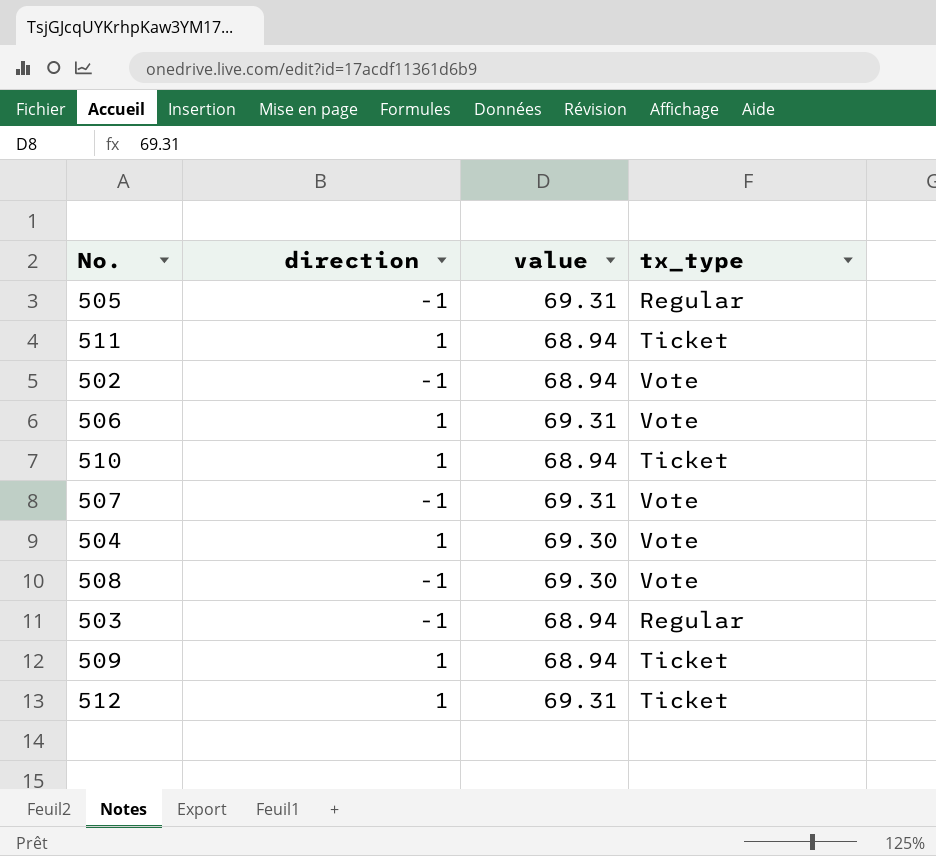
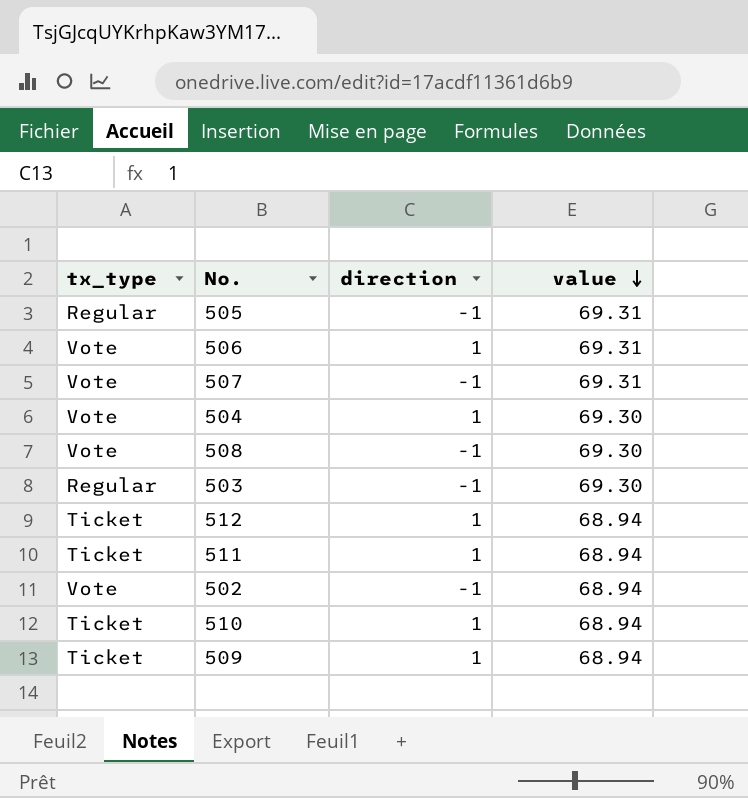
row order: none -> value descending
column tx_type | position: 4 -> 1
503 | value: 68.94 -> 69.30
512 | value: 69.31 -> 68.94

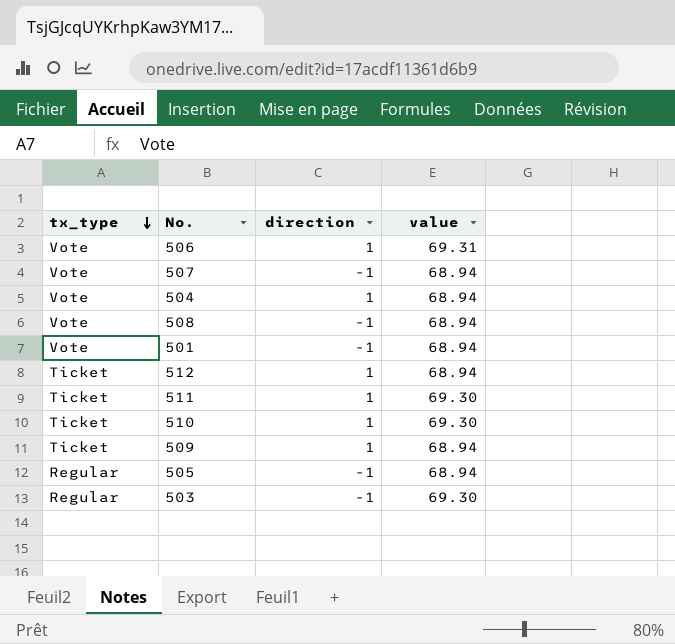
row order: value descending -> tx_type descending
row 502: Vote | -1 | 68.94 -> none
507 | value: 69.31 -> 68.94
504 | value: 69.30 -> 68.94
508 | value: 69.30 -> 68.94
row 501: none -> Vote | -1 | 68.94
511 | value: 68.94 -> 69.30
510 | value: 68.94 -> 69.30
505 | value: 69.31 -> 68.94

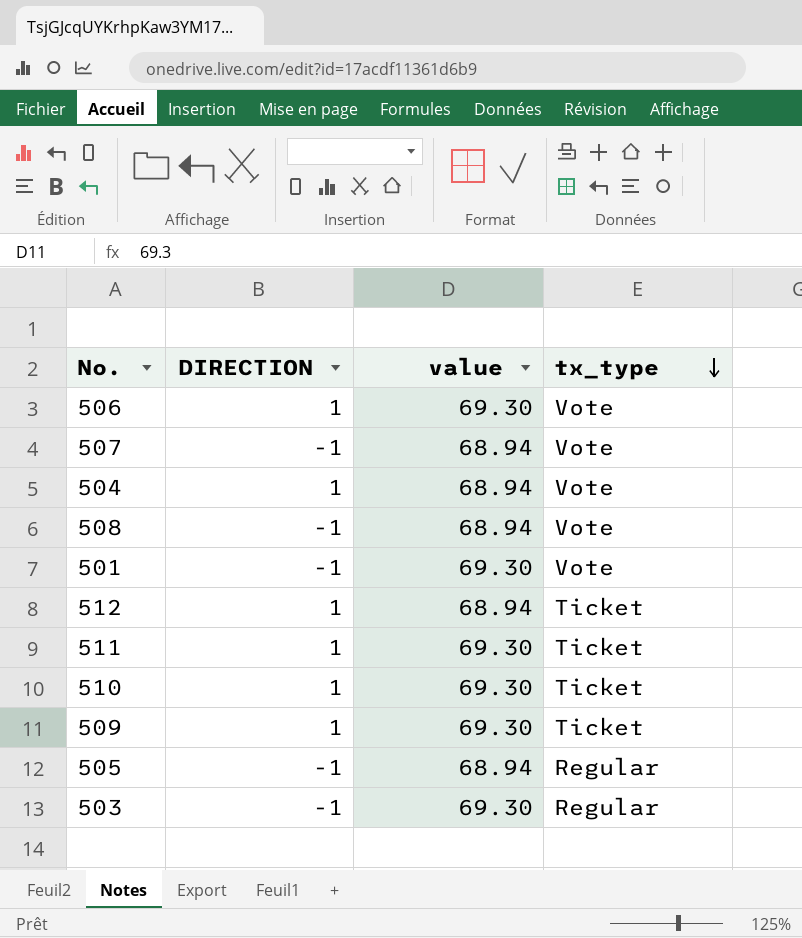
column name: direction -> DIRECTION
column tx_type | position: 1 -> 4
506 | value: 69.31 -> 69.30
501 | value: 68.94 -> 69.30
509 | value: 68.94 -> 69.30

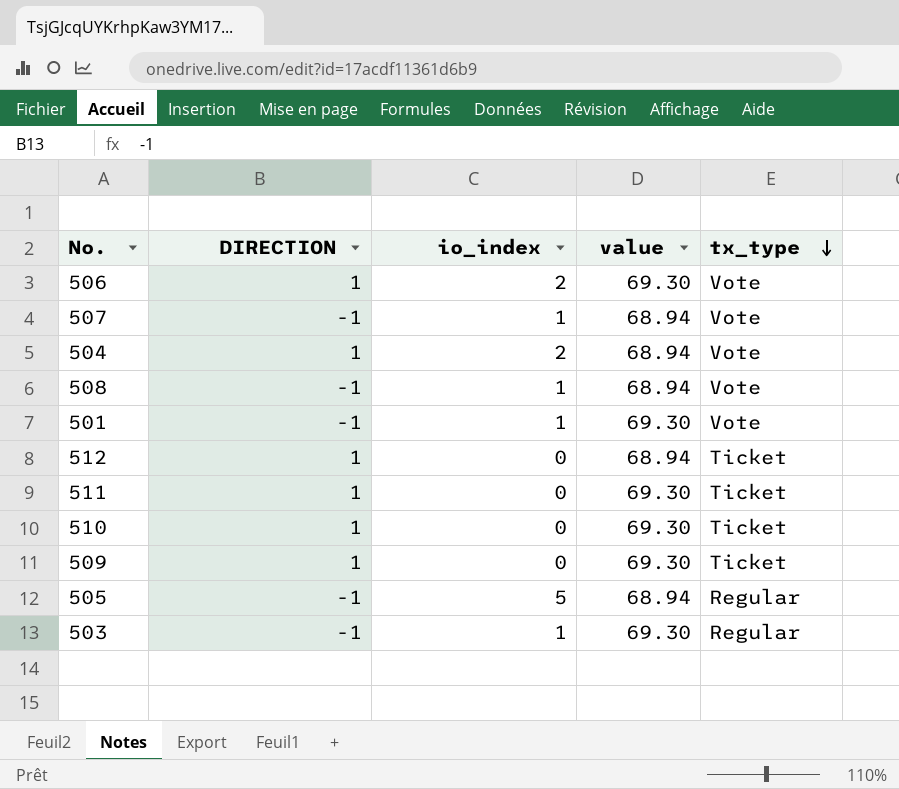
column io_index | position: none -> 3

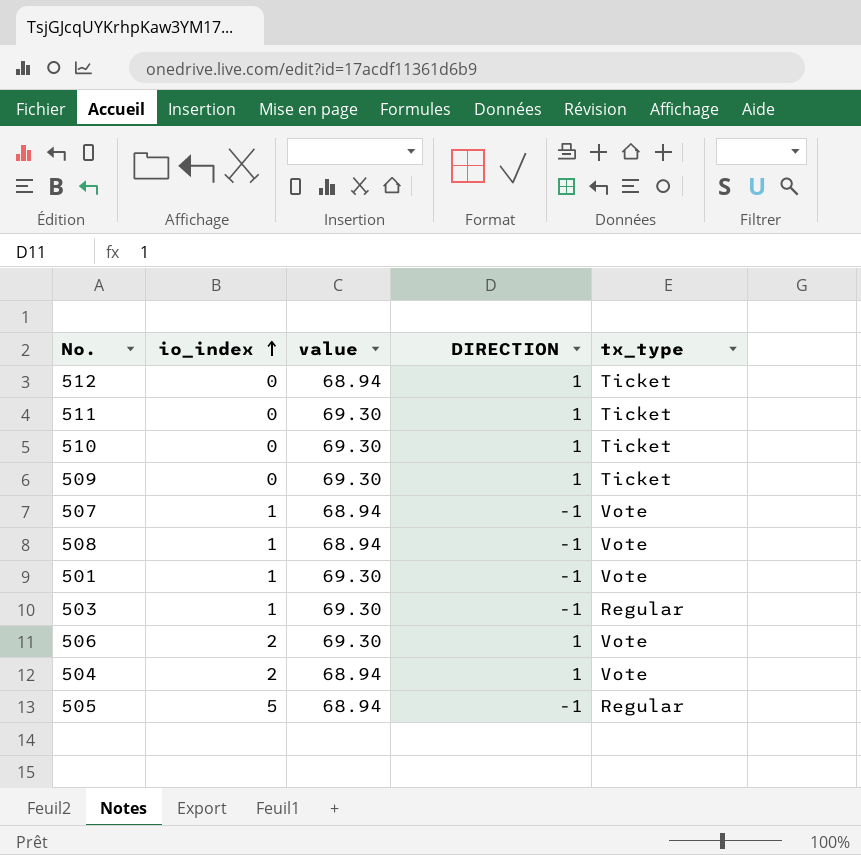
row order: tx_type descending -> io_index ascending
column DIRECTION | position: 2 -> 4

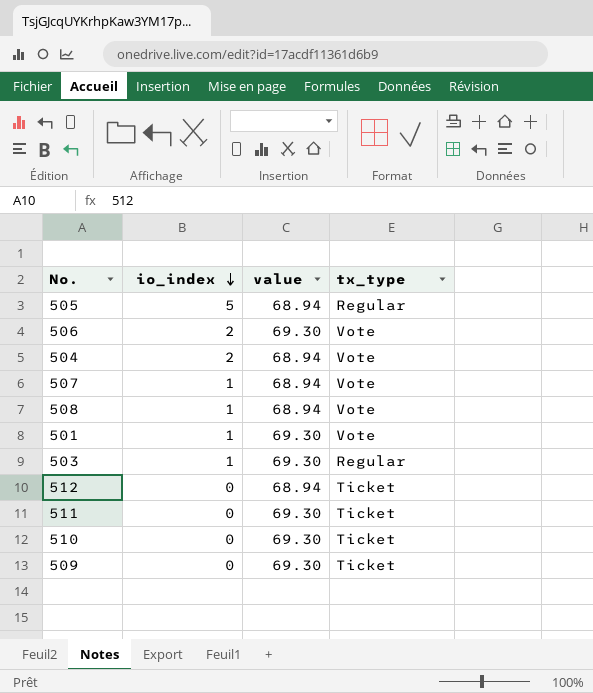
row order: io_index ascending -> io_index descending
column DIRECTION | position: 4 -> none

